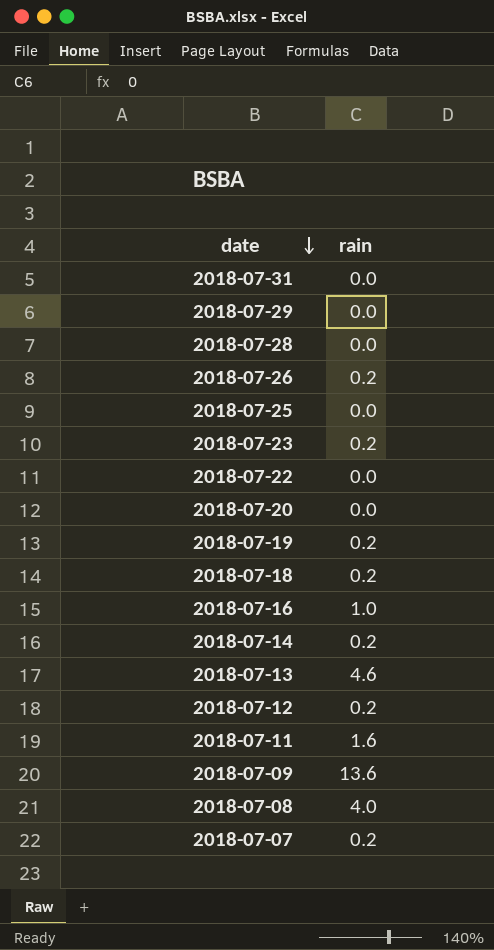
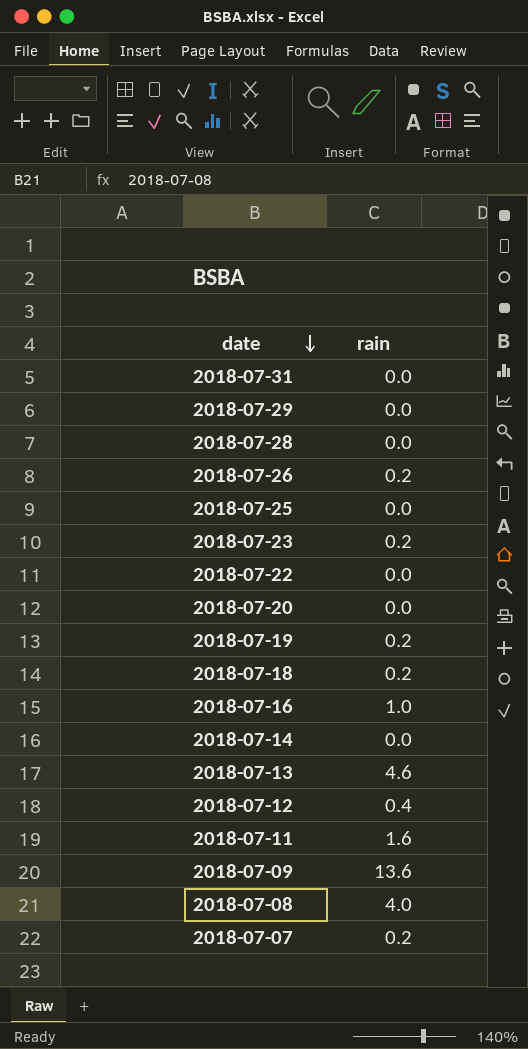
2018-07-14 | rain: 0.2 -> 0.0
2018-07-12 | rain: 0.2 -> 0.4

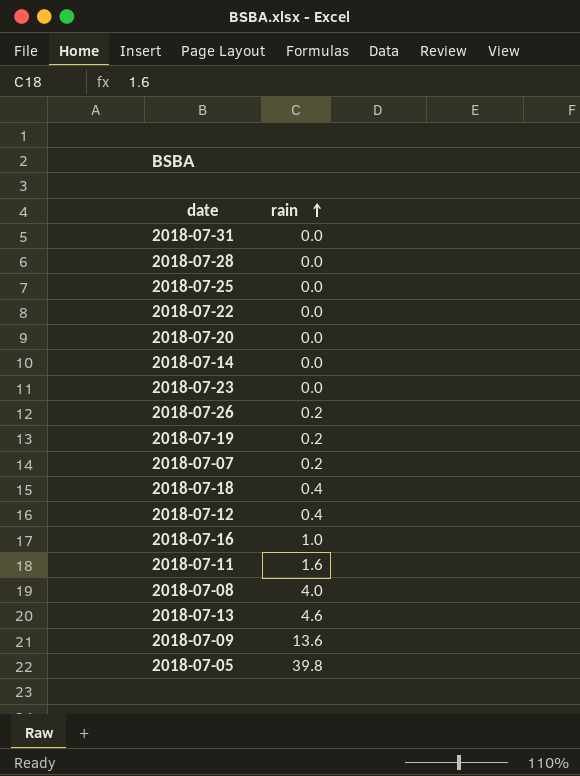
row order: date descending -> rain ascending
row 2018-07-29: 0.0 -> none
2018-07-23 | rain: 0.2 -> 0.0
2018-07-18 | rain: 0.2 -> 0.4
row 2018-07-05: none -> 39.8

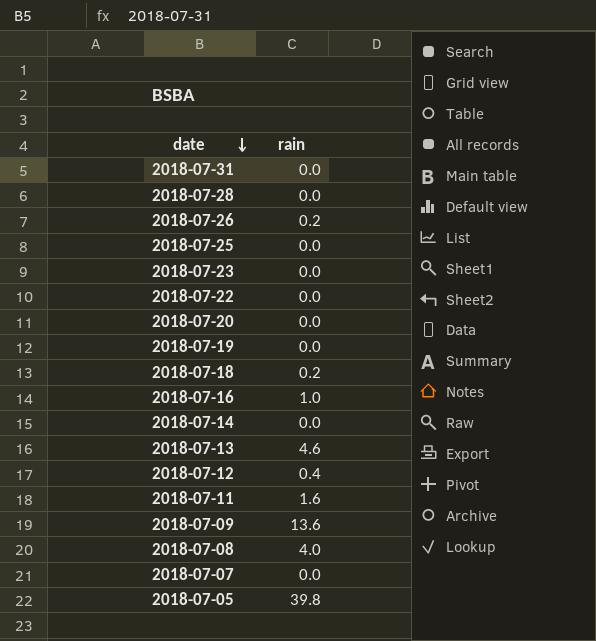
row order: rain ascending -> date descending
2018-07-19 | rain: 0.2 -> 0.0
2018-07-18 | rain: 0.4 -> 0.2
2018-07-07 | rain: 0.2 -> 0.0

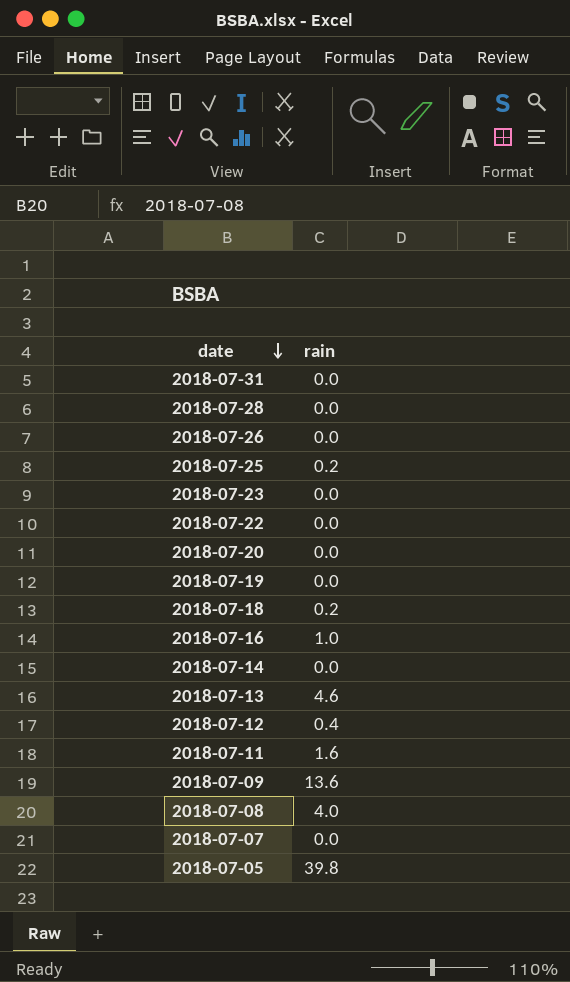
2018-07-26 | rain: 0.2 -> 0.0
2018-07-25 | rain: 0.0 -> 0.2

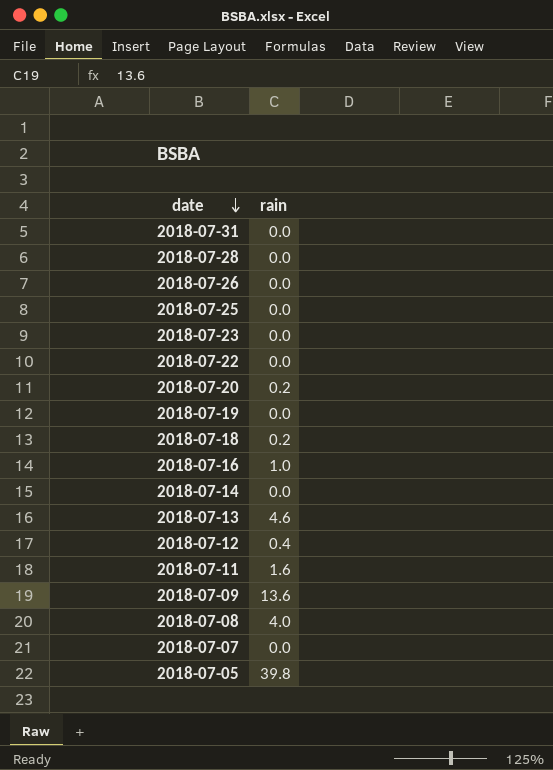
2018-07-25 | rain: 0.2 -> 0.0
2018-07-20 | rain: 0.0 -> 0.2

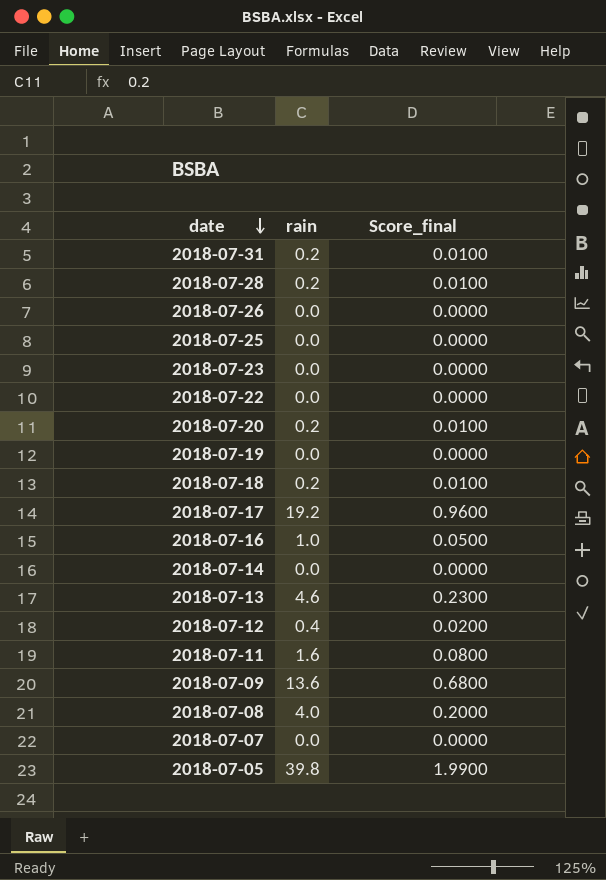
column Score_final | formula: none -> [rain] * 0.05
2018-07-31 | rain: 0.0 -> 0.2
2018-07-28 | rain: 0.0 -> 0.2
row 2018-07-17: none -> 19.2 | 0.9600

